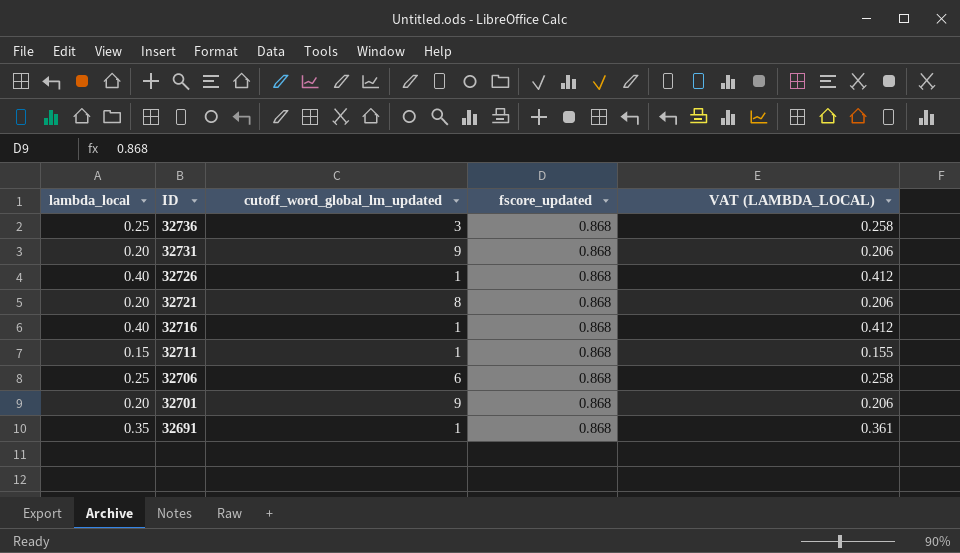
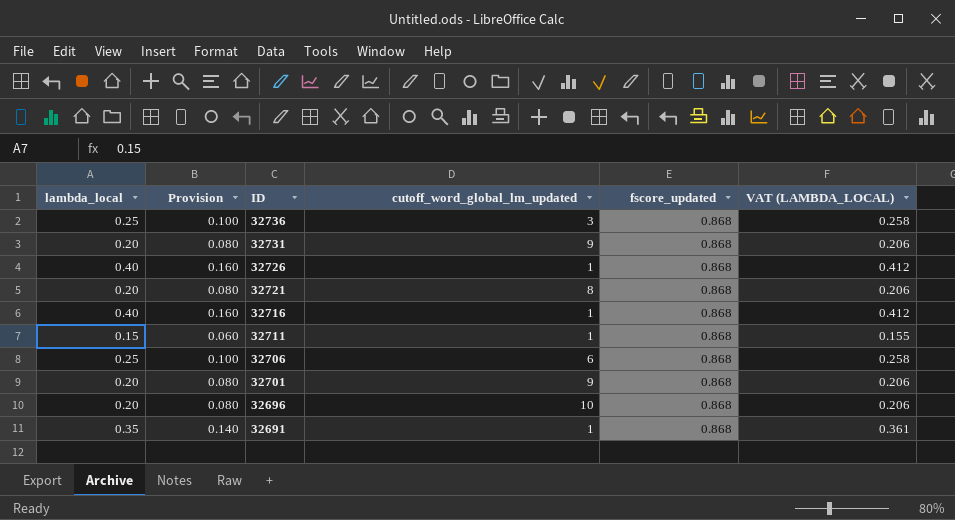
column Provision | formula: none -> [lambda_local] * 0.4
row 32696: none -> 0.20 | 0.080 | 10 | 0.868 | 0.206

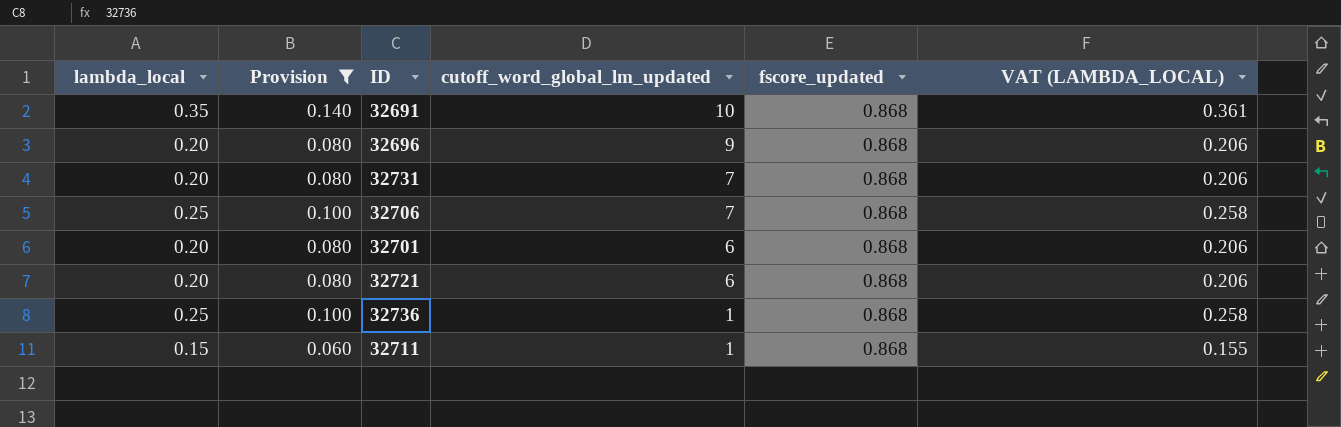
filter: none -> Provision != 0.160
row order: ID descending -> cutoff_word_global_lm_updated descending
32691 | cutoff_word_global_lm_updated: 1 -> 10
32696 | cutoff_word_global_lm_updated: 10 -> 9
32731 | cutoff_word_global_lm_updated: 9 -> 7
32706 | cutoff_word_global_lm_updated: 6 -> 7
32701 | cutoff_word_global_lm_updated: 9 -> 6
32721 | cutoff_word_global_lm_updated: 8 -> 6
32736 | cutoff_word_global_lm_updated: 3 -> 1

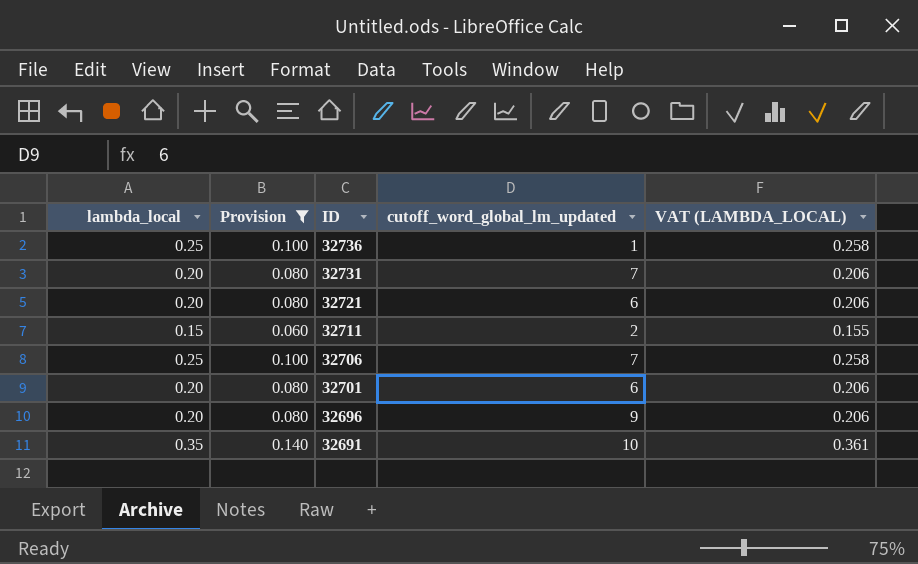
row order: cutoff_word_global_lm_updated descending -> ID descending
column fscore_updated | position: 5 -> none
32711 | cutoff_word_global_lm_updated: 1 -> 2

